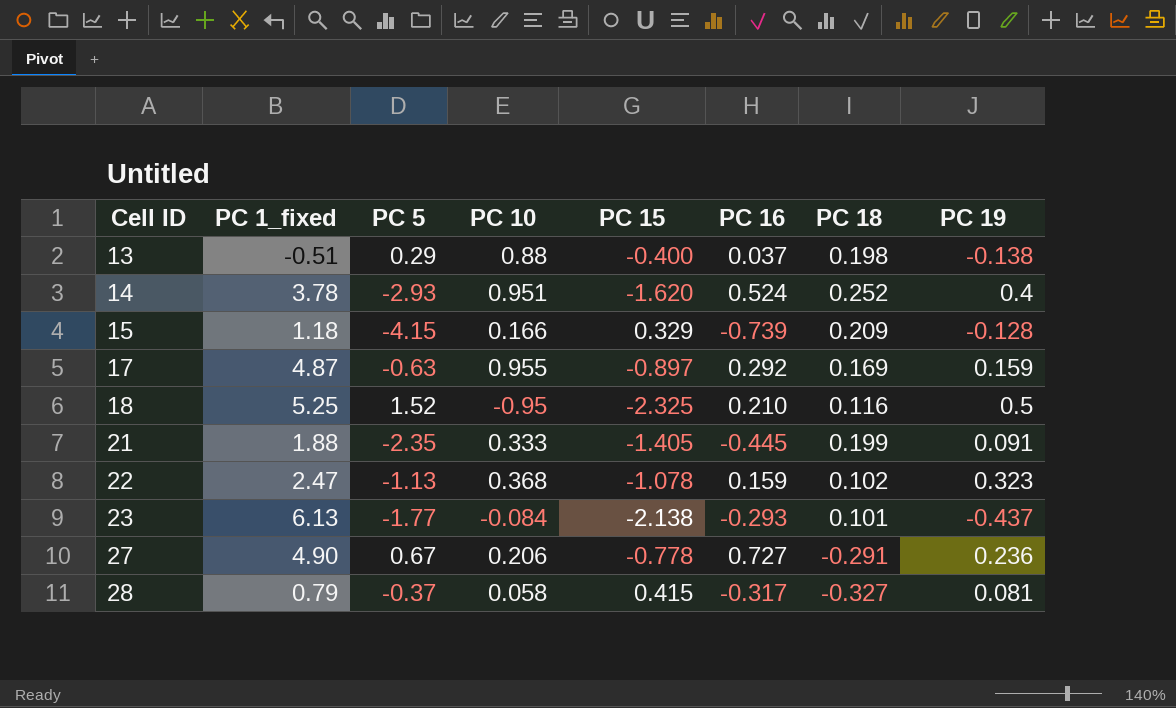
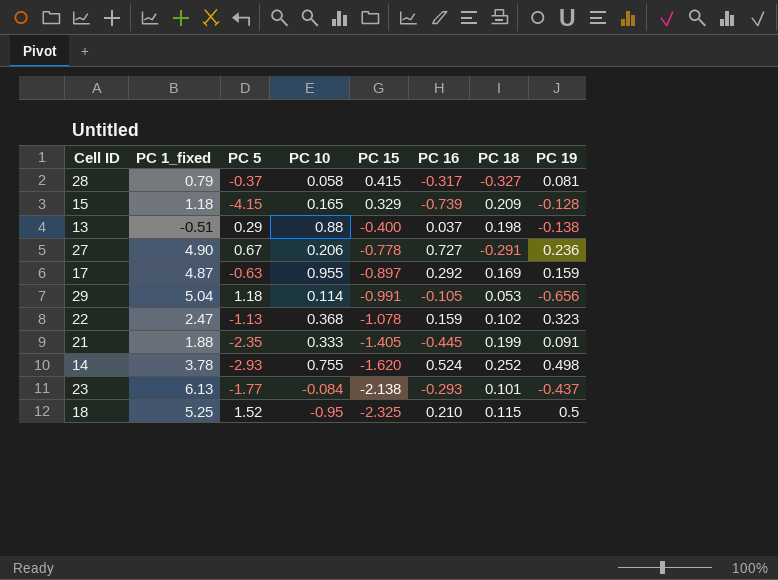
row order: Cell ID ascending -> PC 15 descending
15 | PC 10: 0.166 -> 0.165
row 29: none -> 5.04 | 1.18 | 0.114 | -0.991 | -0.105 | 0.053 | -0.656
14 | PC 10: 0.951 -> 0.755
14 | PC 19: 0.4 -> 0.498
18 | PC 18: 0.116 -> 0.115

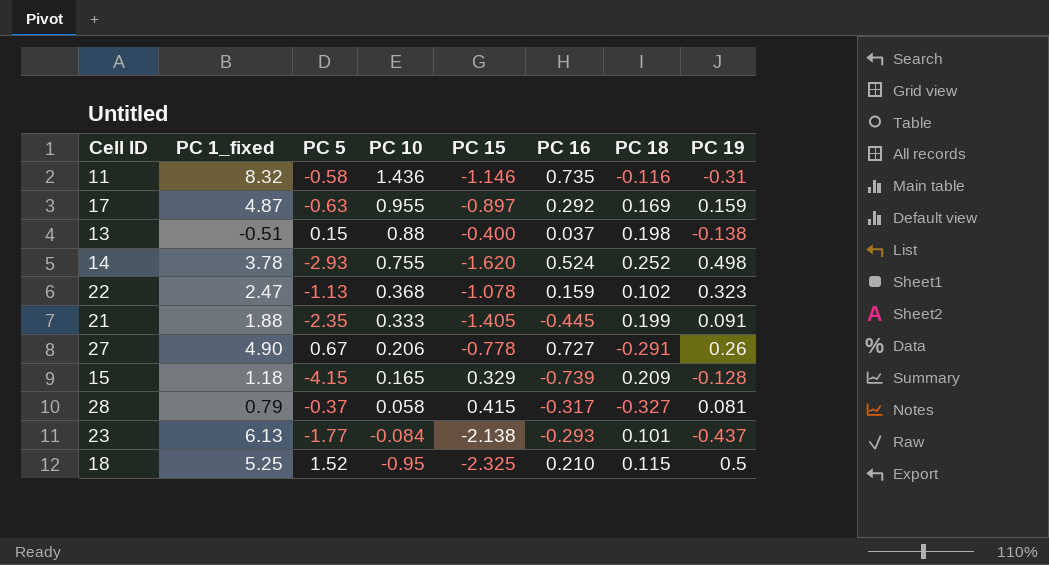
row order: PC 15 descending -> PC 10 descending
row 29: 5.04 | 1.18 | 0.114 | -0.991 | -0.105 | 0.053 | -0.656 -> none
row 11: none -> 8.32 | -0.58 | 1.436 | -1.146 | 0.735 | -0.116 | -0.31
13 | PC 5: 0.29 -> 0.15
27 | PC 19: 0.236 -> 0.26

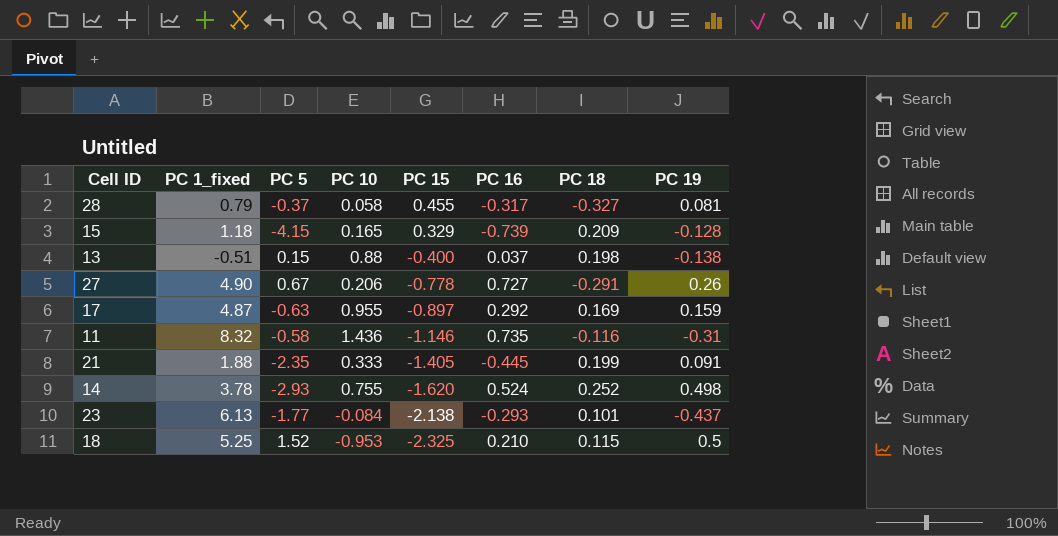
row order: PC 10 descending -> PC 15 descending
row 22: 2.47 | -1.13 | 0.368 | -1.078 | 0.159 | 0.102 | 0.323 -> none
28 | PC 15: 0.415 -> 0.455
18 | PC 10: -0.95 -> -0.953

